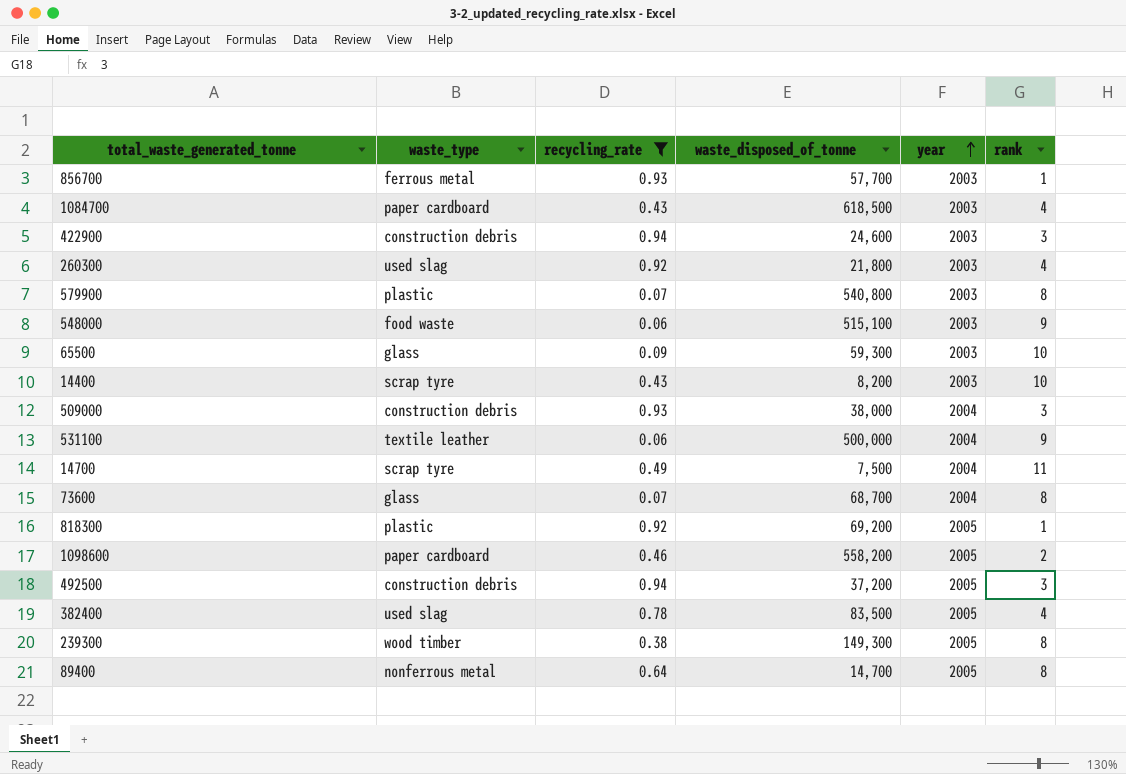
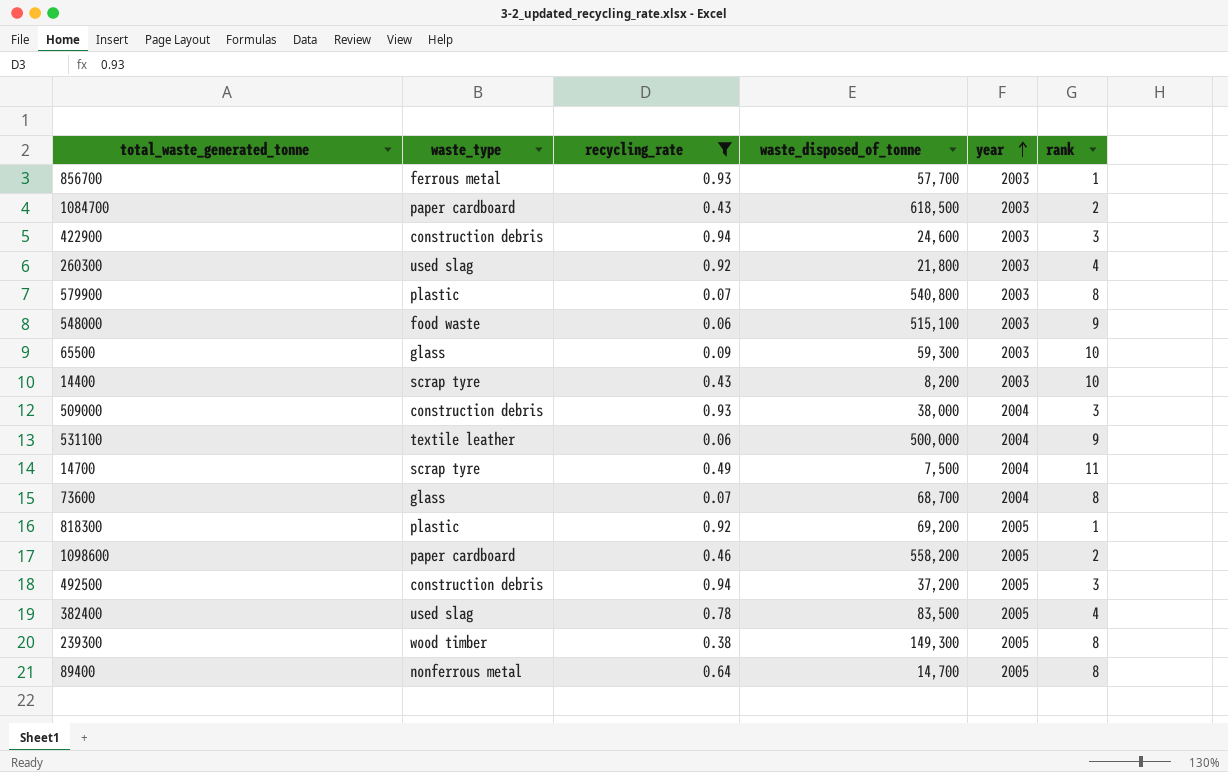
1084700 | rank: 4 -> 2

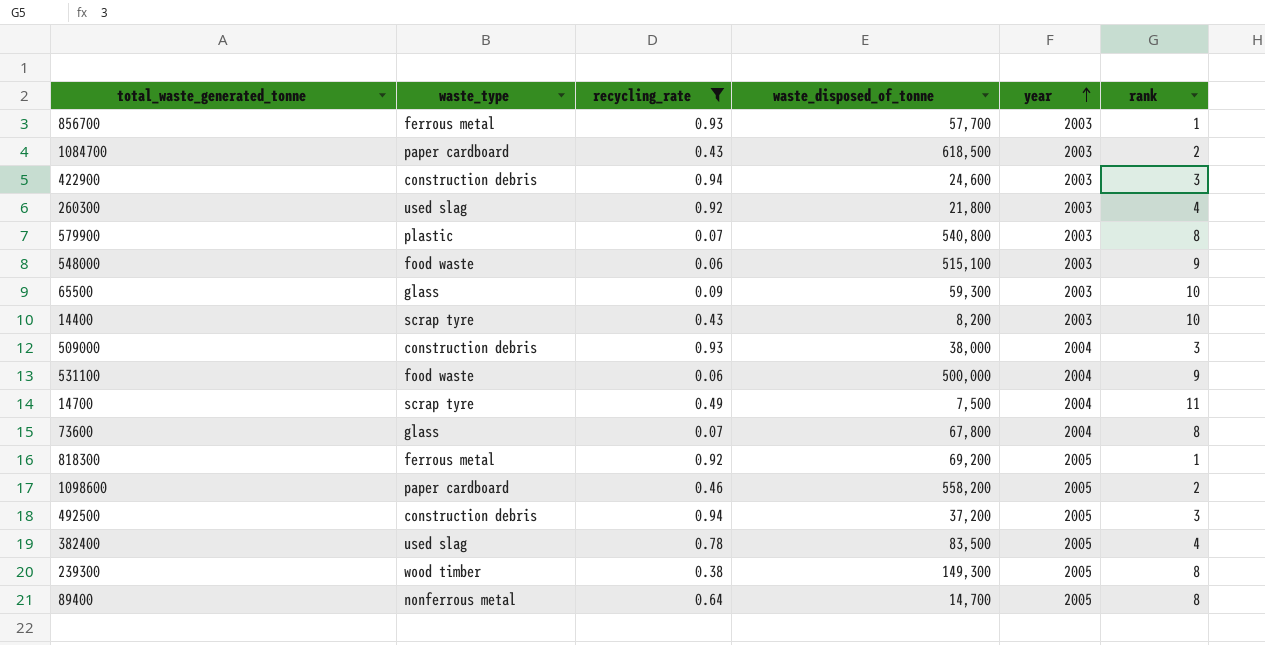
531100 | waste_type: textile leather -> food waste
73600 | waste_disposed_of_tonne: 68,700 -> 67,800
818300 | waste_type: plastic -> ferrous metal

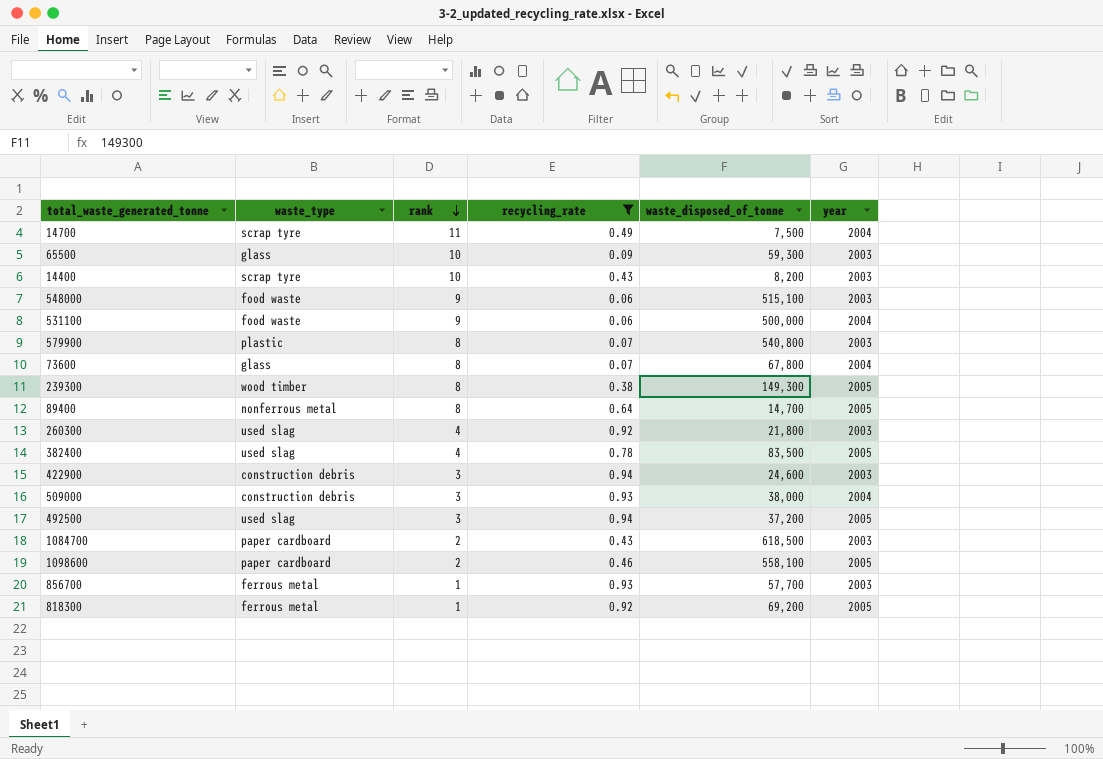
row order: year ascending -> rank descending
column rank | position: 6 -> 3
492500 | waste_type: construction debris -> used slag
1098600 | waste_disposed_of_tonne: 558,200 -> 558,100

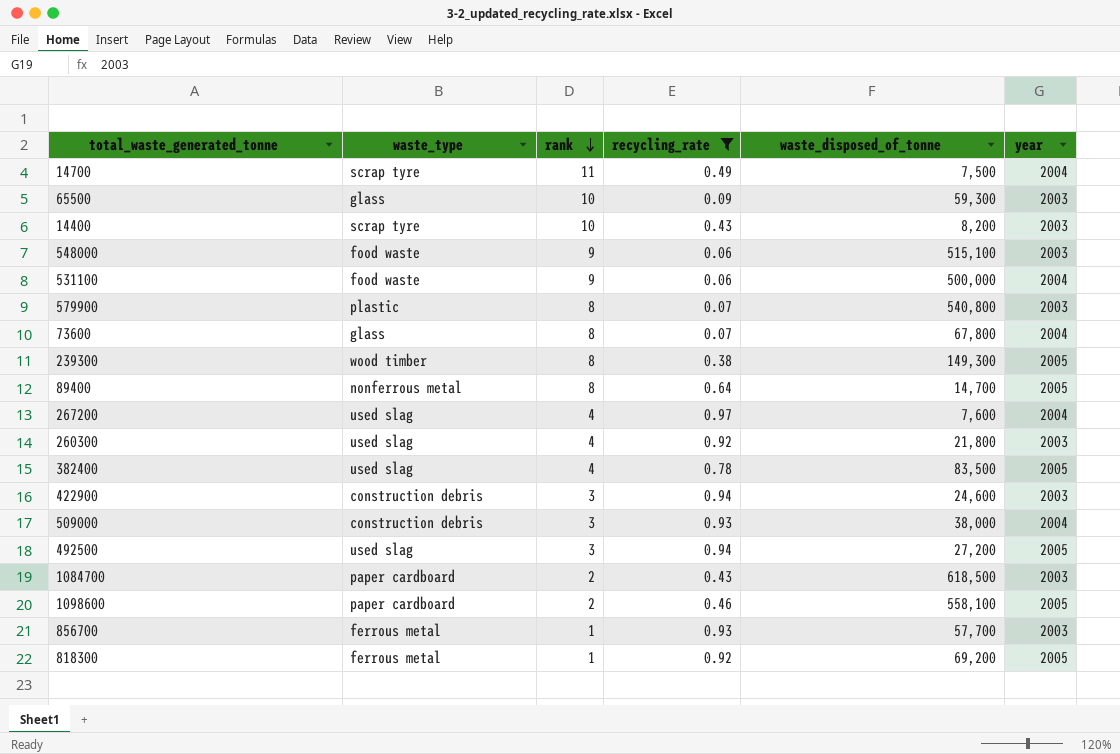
row 267200: none -> used slag | 4 | 0.97 | 7,600 | 2004
492500 | waste_disposed_of_tonne: 37,200 -> 27,200

